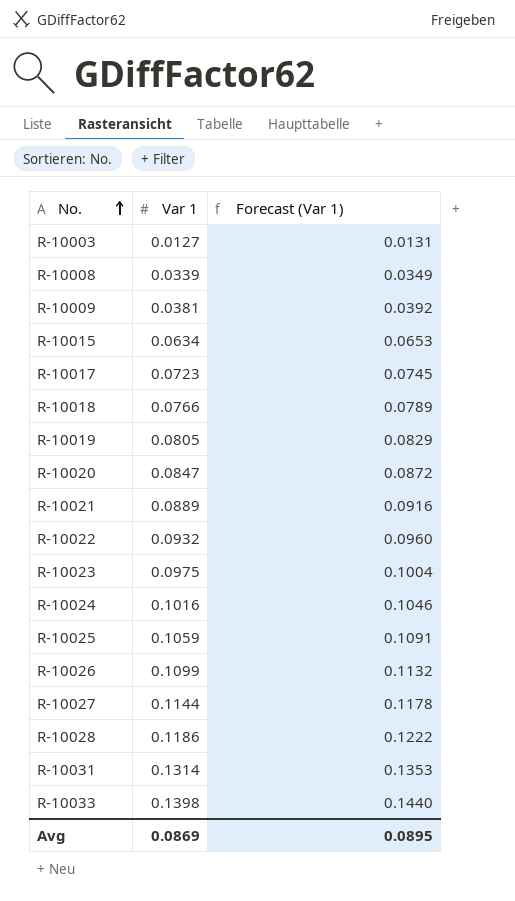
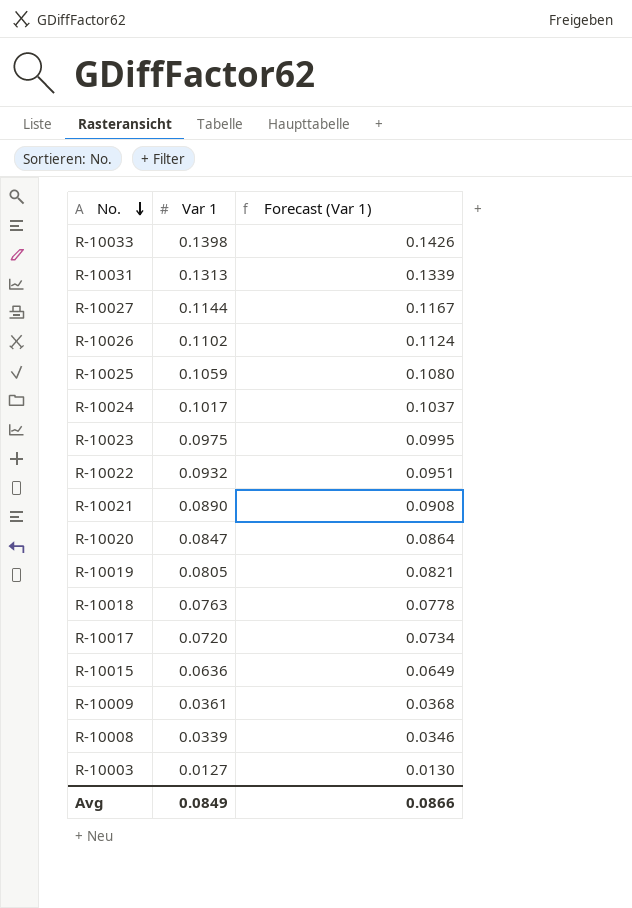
row order: No. ascending -> No. descending
column Forecast (Var 1) | formula: [Var 1] * 1.03 -> [Var 1] * 1.02
row R-10028: 0.1186 | 0.1222 -> none
R-10031 | Var 1: 0.1314 -> 0.1313
R-10026 | Var 1: 0.1099 -> 0.1102
R-10024 | Var 1: 0.1016 -> 0.1017
R-10021 | Var 1: 0.0889 -> 0.0890
R-10018 | Var 1: 0.0766 -> 0.0763
R-10017 | Var 1: 0.0723 -> 0.0720
R-10015 | Var 1: 0.0634 -> 0.0636
R-10009 | Var 1: 0.0381 -> 0.0361
Avg | Var 1: 0.0869 -> 0.0849
Avg | Forecast (Var 1): 0.0895 -> 0.0866

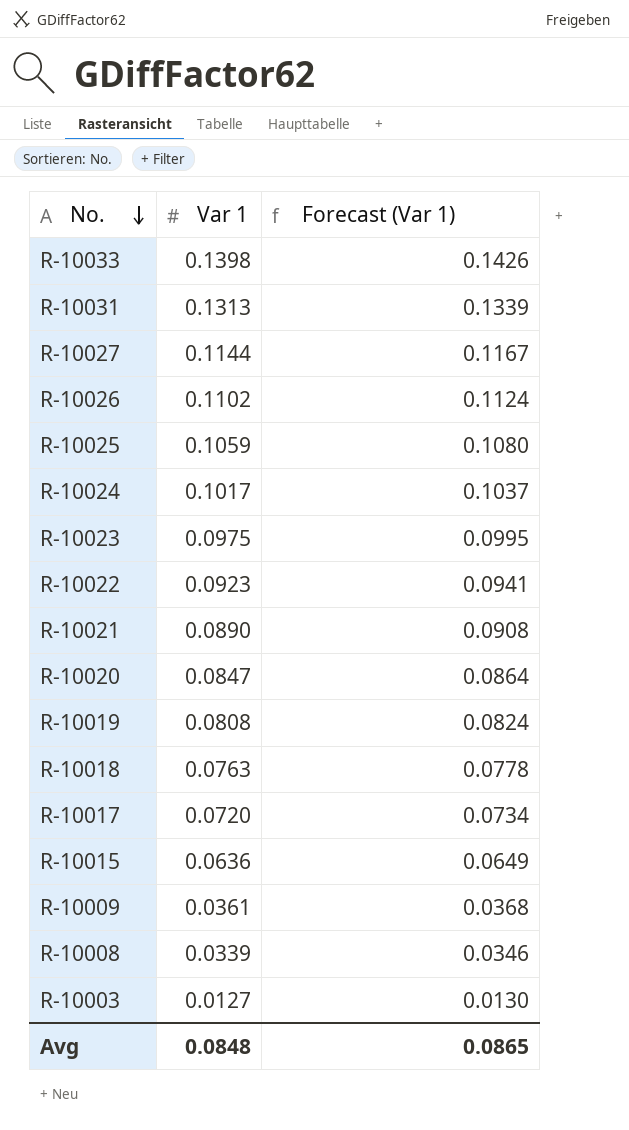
R-10022 | Var 1: 0.0932 -> 0.0923
R-10022 | Forecast (Var 1): 0.0951 -> 0.0941
R-10019 | Var 1: 0.0805 -> 0.0808
R-10019 | Forecast (Var 1): 0.0821 -> 0.0824
Avg | Var 1: 0.0849 -> 0.0848
Avg | Forecast (Var 1): 0.0866 -> 0.0865

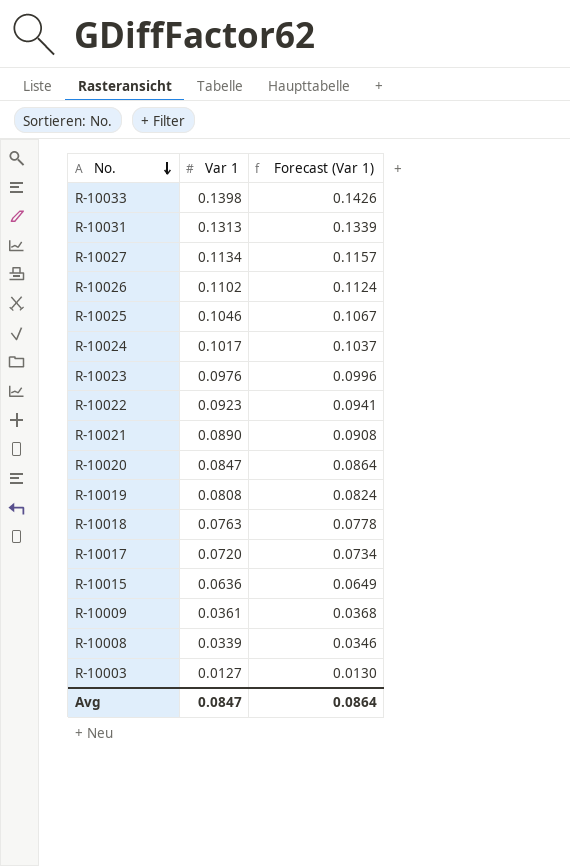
R-10027 | Var 1: 0.1144 -> 0.1134
R-10027 | Forecast (Var 1): 0.1167 -> 0.1157
R-10025 | Var 1: 0.1059 -> 0.1046
R-10025 | Forecast (Var 1): 0.1080 -> 0.1067
R-10023 | Var 1: 0.0975 -> 0.0976
R-10023 | Forecast (Var 1): 0.0995 -> 0.0996
Avg | Var 1: 0.0848 -> 0.0847
Avg | Forecast (Var 1): 0.0865 -> 0.0864

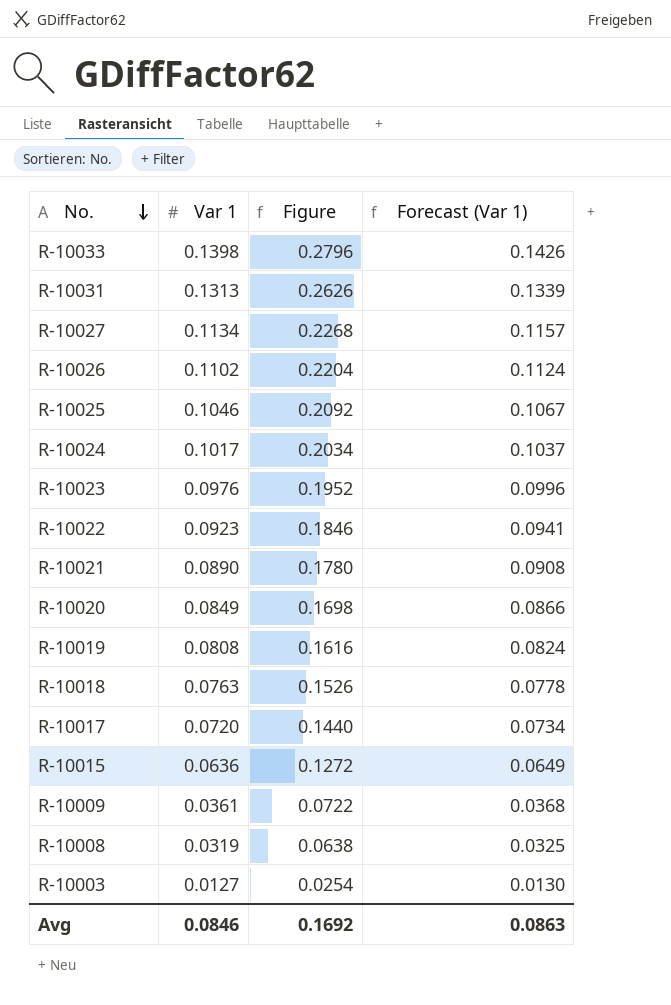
column Figure | formula: none -> [Var 1] * 2
R-10020 | Var 1: 0.0847 -> 0.0849
R-10020 | Forecast (Var 1): 0.0864 -> 0.0866
R-10008 | Var 1: 0.0339 -> 0.0319
R-10008 | Forecast (Var 1): 0.0346 -> 0.0325
Avg | Var 1: 0.0847 -> 0.0846
Avg | Forecast (Var 1): 0.0864 -> 0.0863

